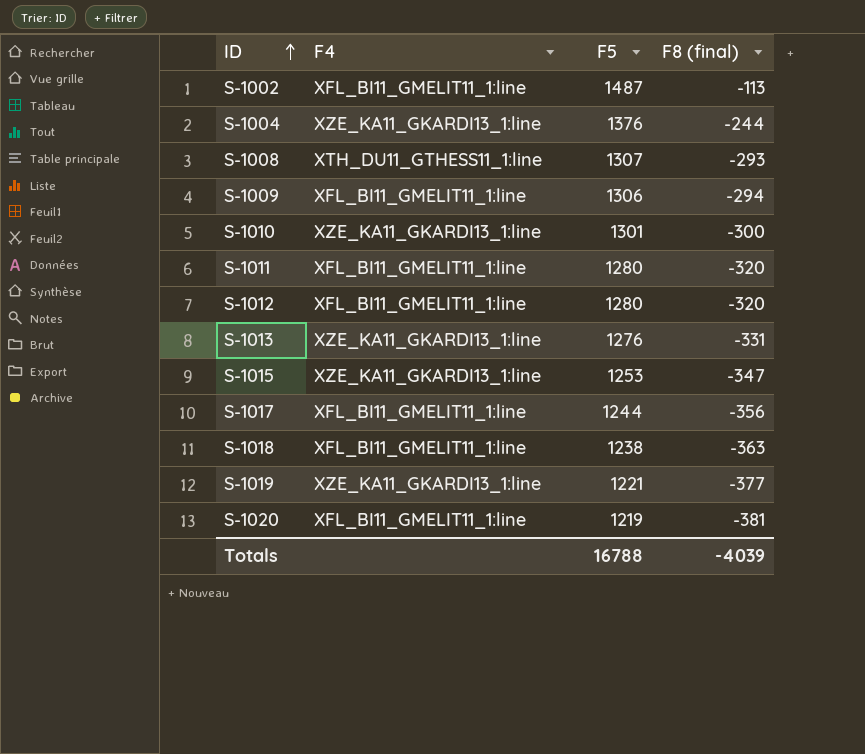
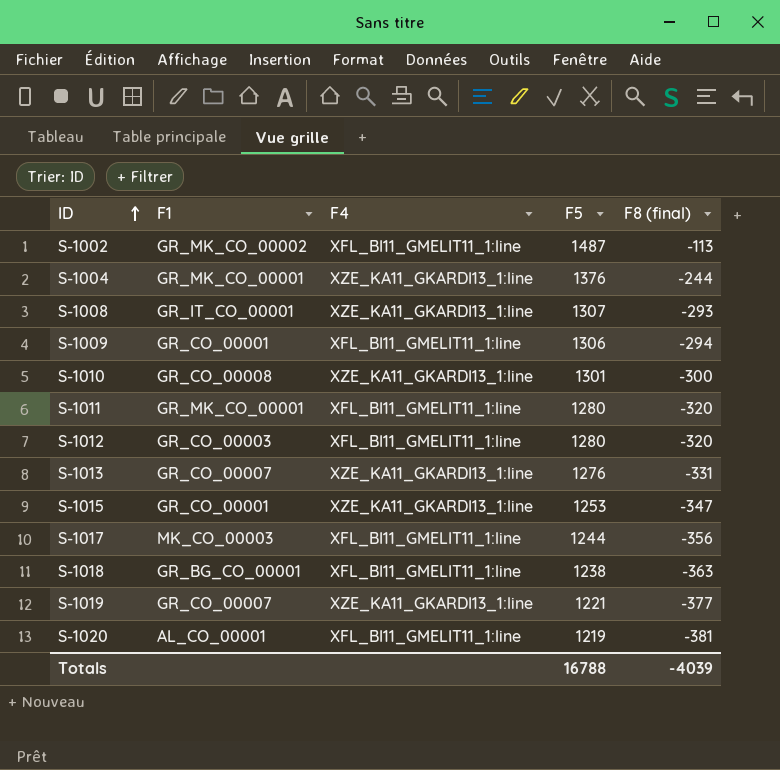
column F1 | position: none -> 2
S-1008 | F4: XTH_DU11_GTHESS11_1:line -> XZE_KA11_GKARDI13_1:line

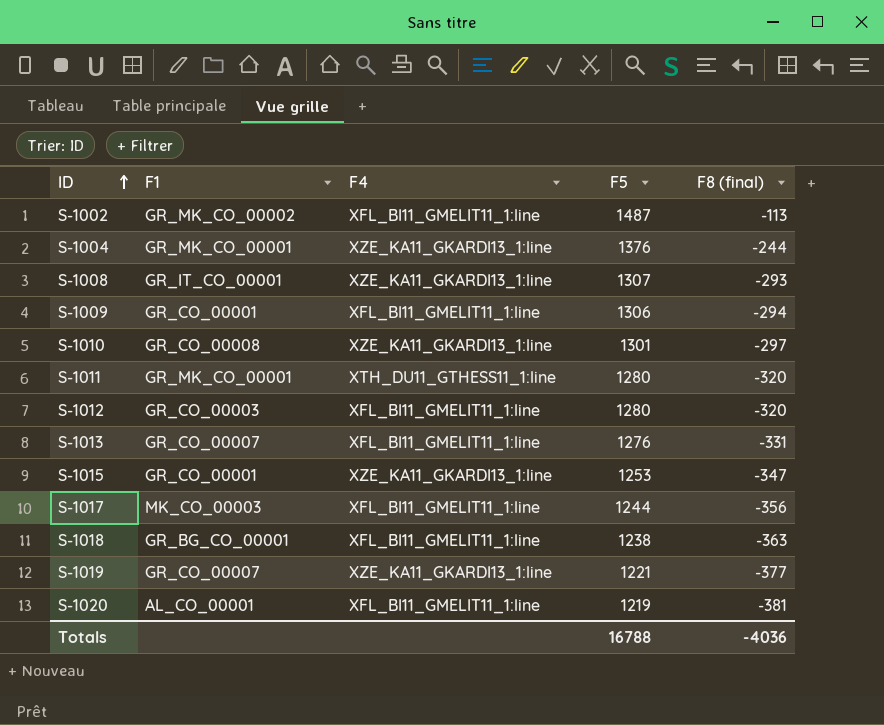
S-1010 | F8 (final): -300 -> -297
S-1011 | F4: XFL_BI11_GMELIT11_1:line -> XTH_DU11_GTHESS11_1:line
S-1013 | F4: XZE_KA11_GKARDI13_1:line -> XFL_BI11_GMELIT11_1:line
Totals | F8 (final): -4039 -> -4036

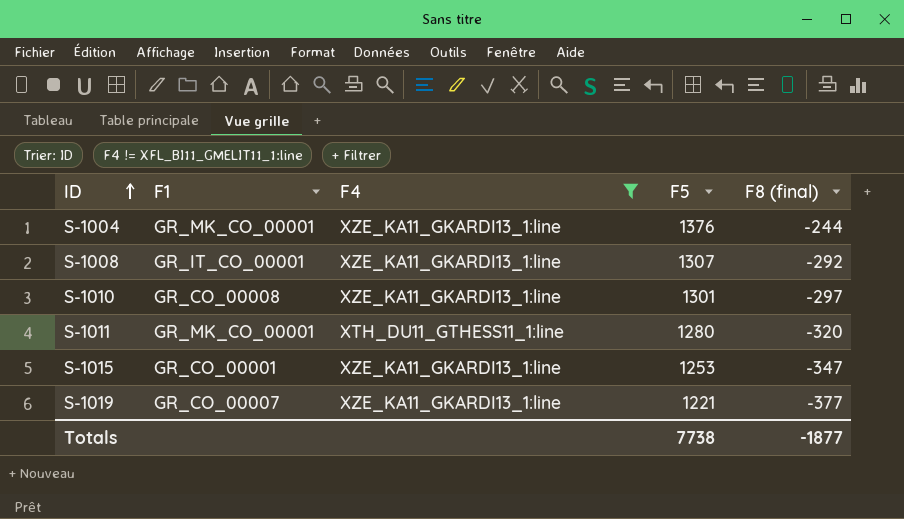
filter: none -> F4 != XFL_BI11_GMELIT11_1:line
S-1008 | F8 (final): -293 -> -292
Totals | F5: 16788 -> 7738
Totals | F8 (final): -4036 -> -1877

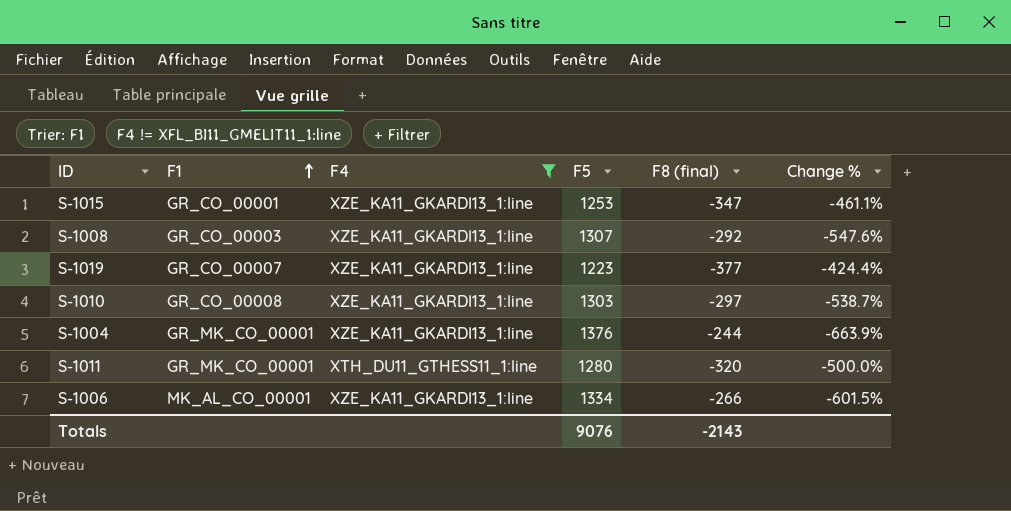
row order: ID ascending -> F1 ascending
column Change % | formula: none -> ([F5] - [F8 (final)]) / [F8 (final)]
S-1008 | F1: GR_IT_CO_00001 -> GR_CO_00003
S-1019 | F5: 1221 -> 1223
S-1010 | F5: 1301 -> 1303
row S-1006: none -> MK_AL_CO_00001 | XZE_KA11_GKARDI13_1:line | 1334 | -266 | -601.5%
Totals | F5: 7738 -> 9076
Totals | F8 (final): -1877 -> -2143

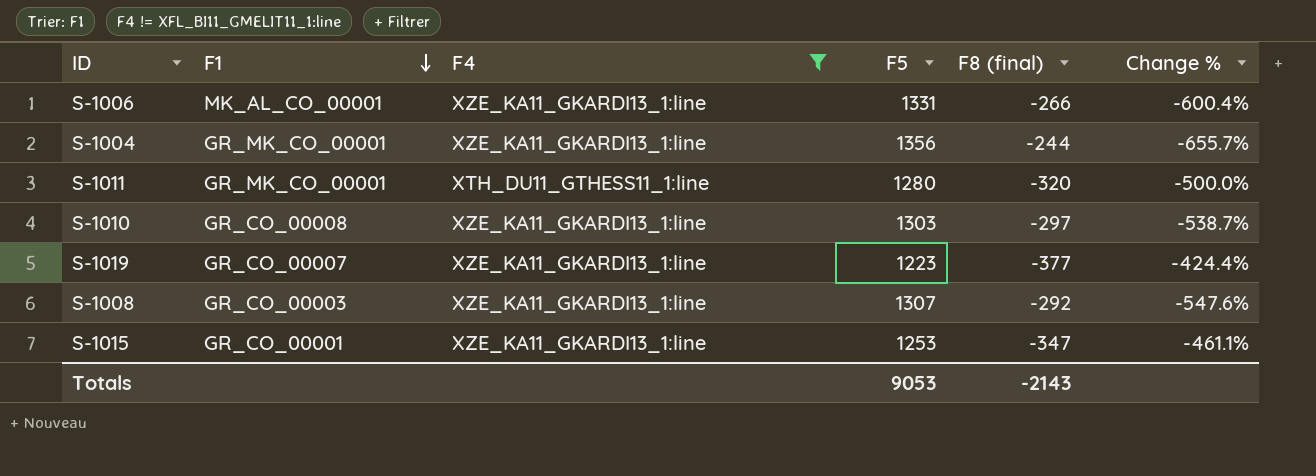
row order: F1 ascending -> F1 descending
S-1006 | F5: 1334 -> 1331
S-1006 | Change %: -601.5% -> -600.4%
S-1004 | F5: 1376 -> 1356
S-1004 | Change %: -663.9% -> -655.7%
Totals | F5: 9076 -> 9053

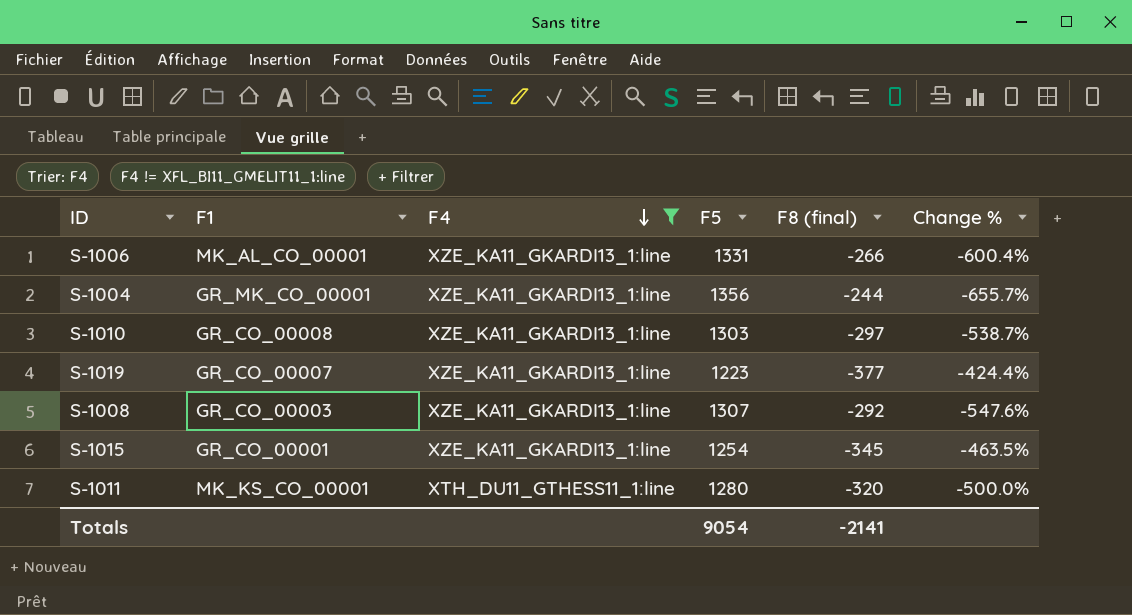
row order: F1 descending -> F4 descending
S-1015 | F5: 1253 -> 1254
S-1015 | F8 (final): -347 -> -345
S-1015 | Change %: -461.1% -> -463.5%
S-1011 | F1: GR_MK_CO_00001 -> MK_KS_CO_00001
Totals | F5: 9053 -> 9054
Totals | F8 (final): -2143 -> -2141

